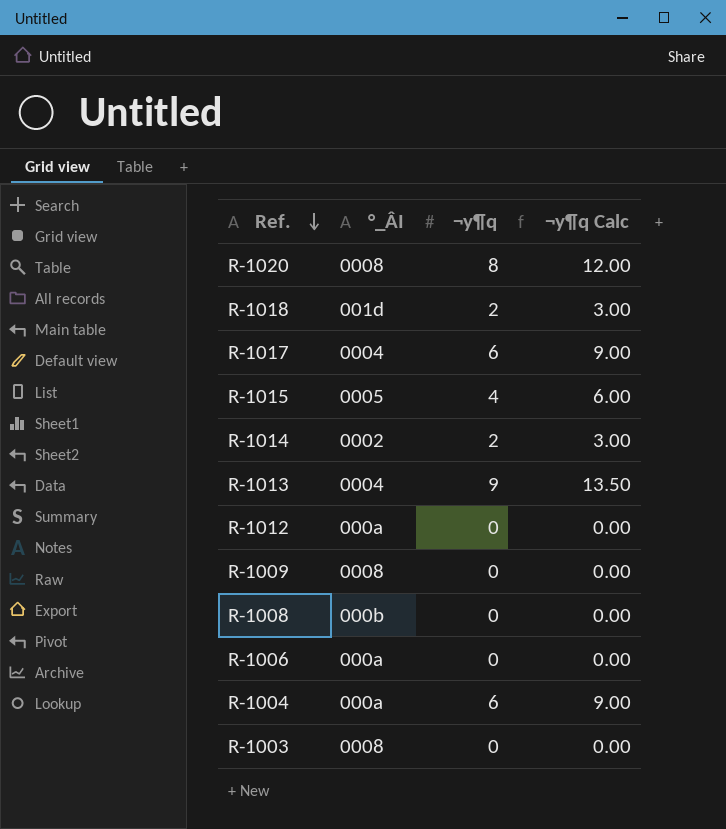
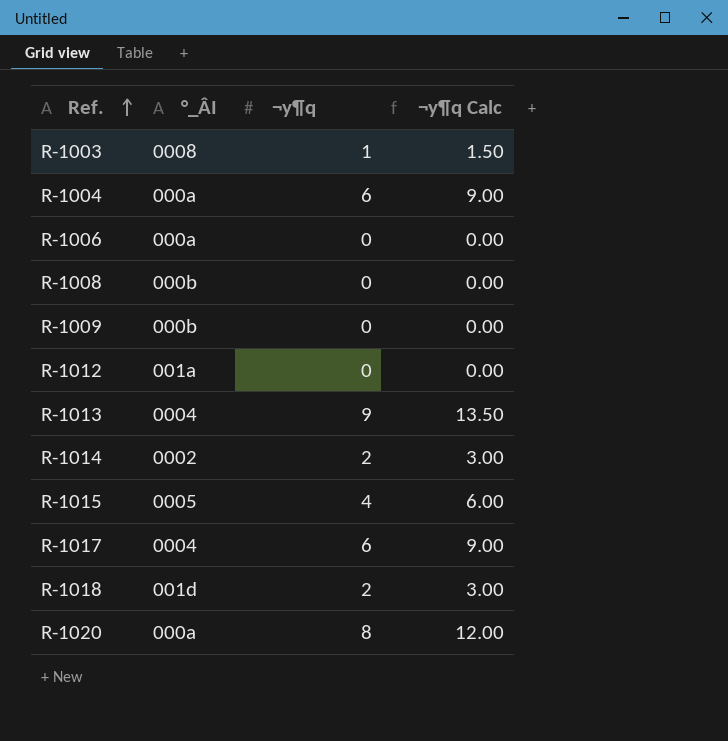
row order: Ref. descending -> Ref. ascending
R-1003 | ¬y¶q: 0 -> 1
R-1003 | ¬y¶q Calc: 0.00 -> 1.50
R-1009 | °_ÂI: 0008 -> 000b
R-1012 | °_ÂI: 000a -> 001a
R-1020 | °_ÂI: 0008 -> 000a

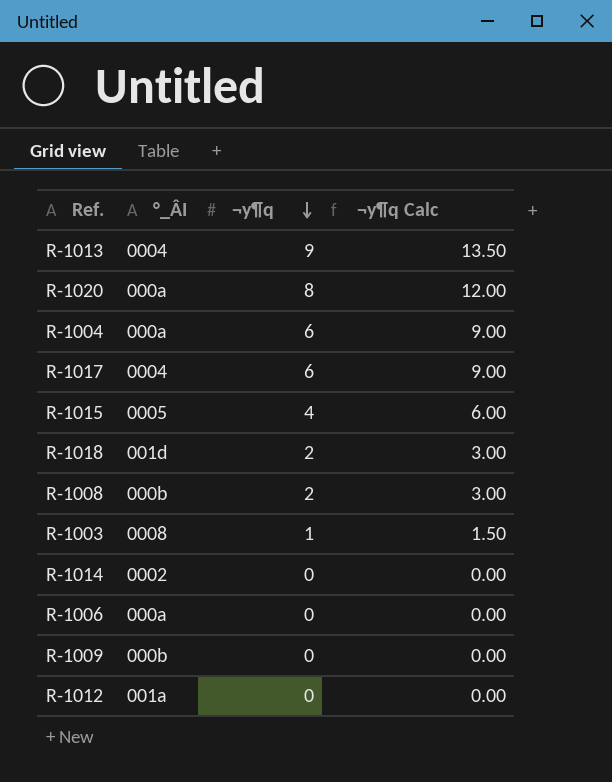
row order: Ref. ascending -> ¬y¶q descending
R-1008 | ¬y¶q: 0 -> 2
R-1008 | ¬y¶q Calc: 0.00 -> 3.00
R-1014 | ¬y¶q: 2 -> 0
R-1014 | ¬y¶q Calc: 3.00 -> 0.00

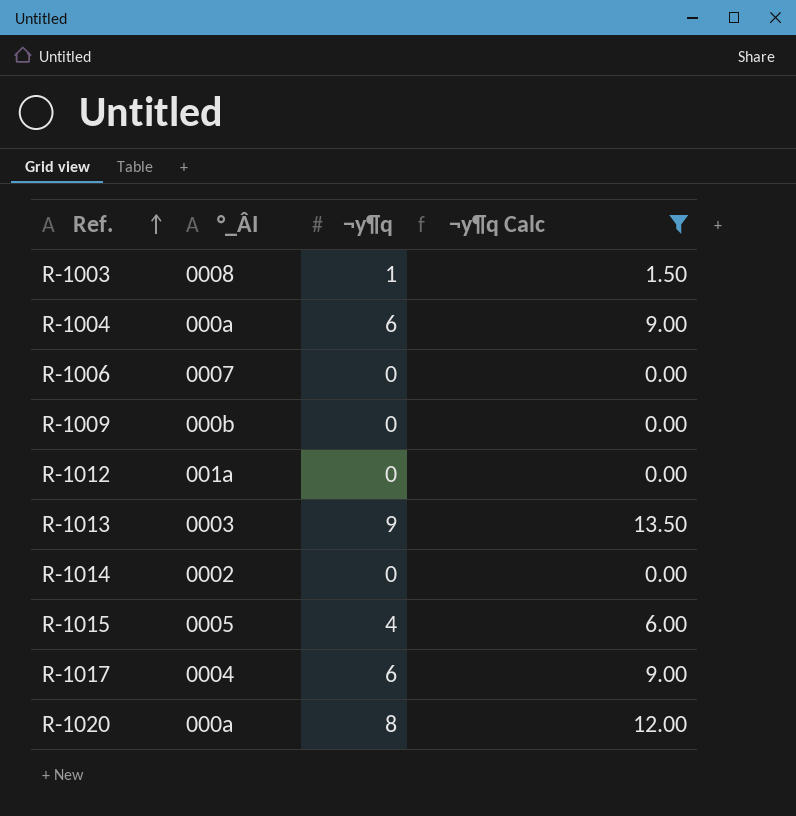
filter: none -> ¬y¶q Calc != 3.00
row order: ¬y¶q descending -> Ref. ascending
R-1006 | °_ÂI: 000a -> 0007
R-1013 | °_ÂI: 0004 -> 0003

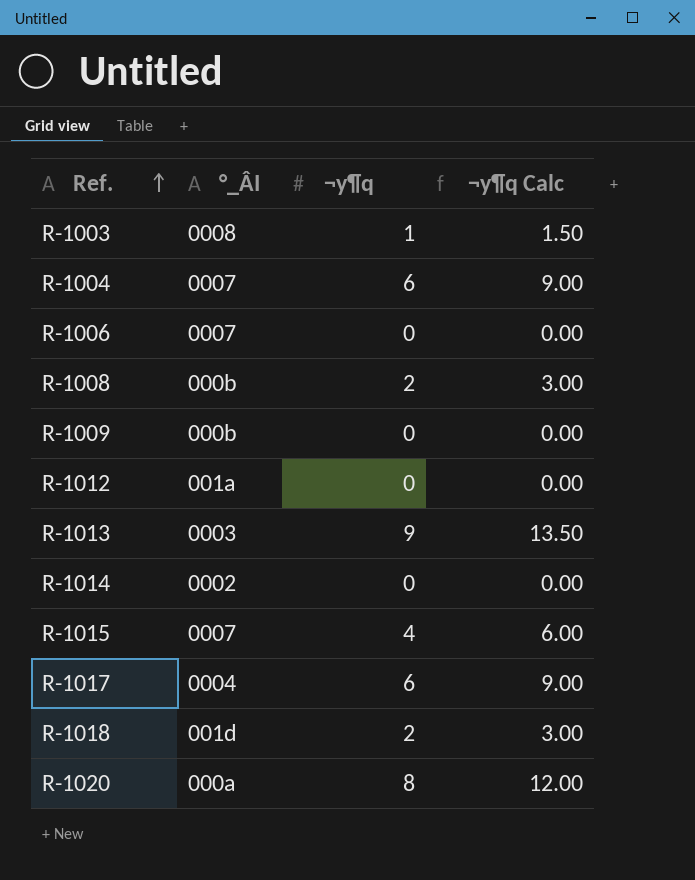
filter: ¬y¶q Calc != 3.00 -> none
R-1004 | °_ÂI: 000a -> 0007
R-1015 | °_ÂI: 0005 -> 0007

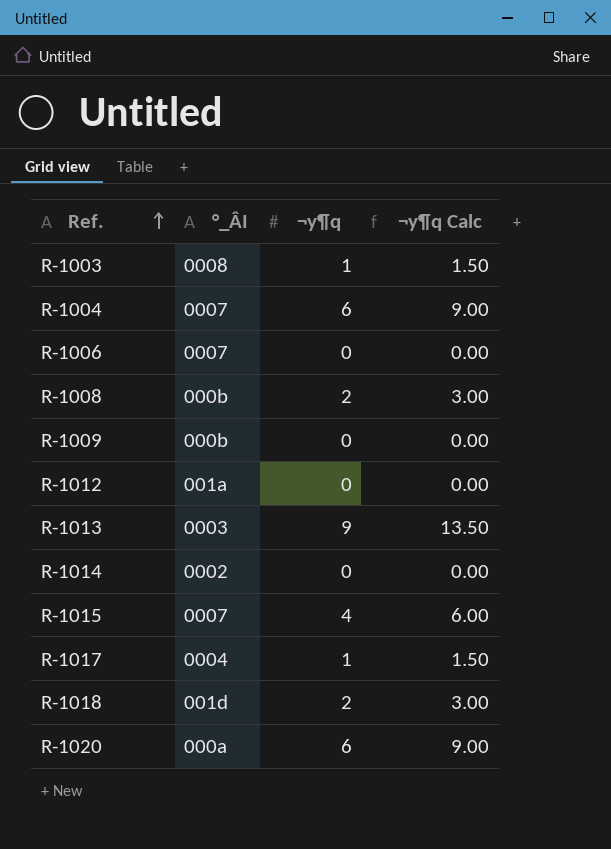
R-1017 | ¬y¶q: 6 -> 1
R-1017 | ¬y¶q Calc: 9.00 -> 1.50
R-1020 | ¬y¶q: 8 -> 6
R-1020 | ¬y¶q Calc: 12.00 -> 9.00

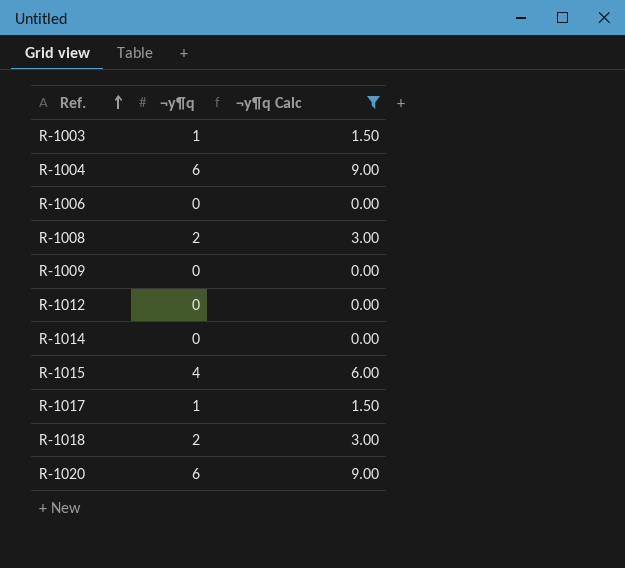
filter: none -> ¬y¶q Calc != 13.50
column °_ÂI | position: 2 -> none

